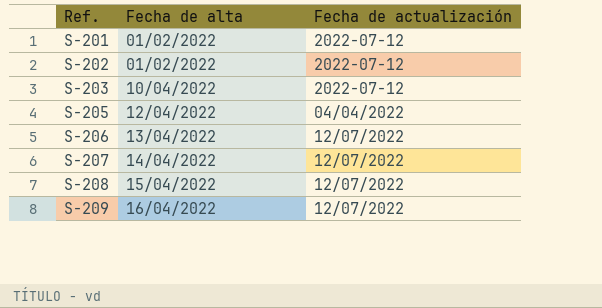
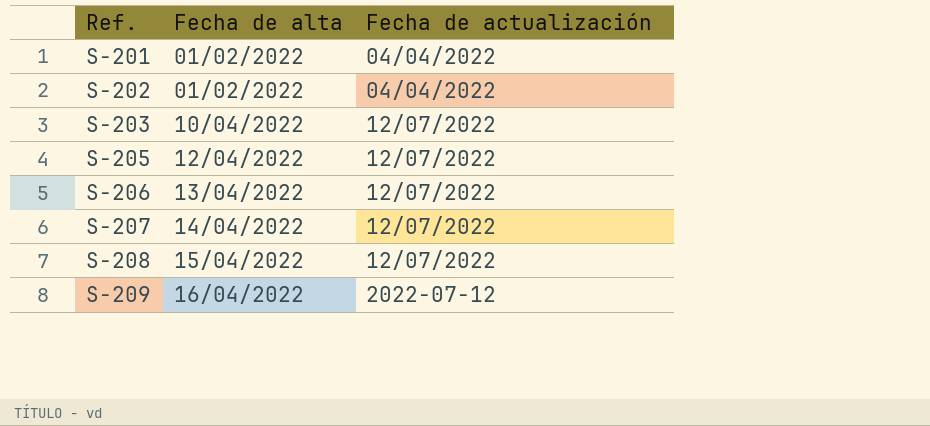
S-201 | Fecha de actualización: 2022-07-12 -> 04/04/2022
S-202 | Fecha de actualización: 2022-07-12 -> 04/04/2022
S-203 | Fecha de actualización: 2022-07-12 -> 12/07/2022
S-205 | Fecha de actualización: 04/04/2022 -> 12/07/2022
S-209 | Fecha de actualización: 12/07/2022 -> 2022-07-12

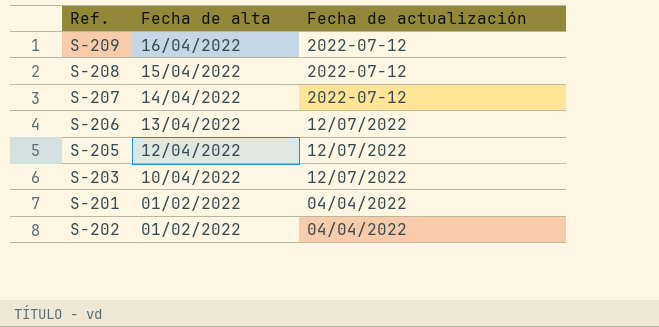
row order: Ref. ascending -> Fecha de alta descending
S-208 | Fecha de actualización: 12/07/2022 -> 2022-07-12
S-207 | Fecha de actualización: 12/07/2022 -> 2022-07-12

